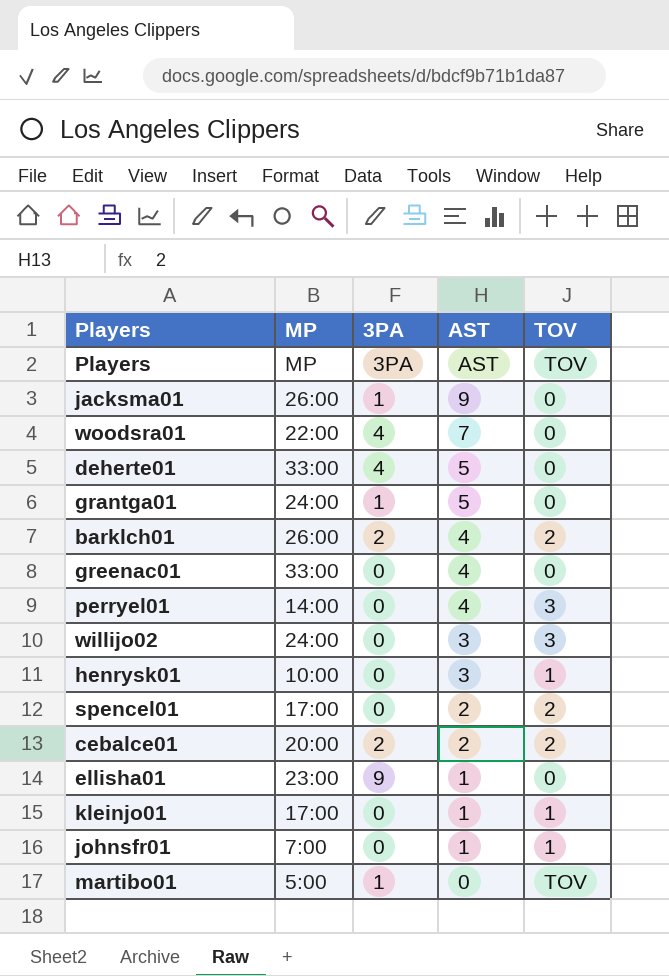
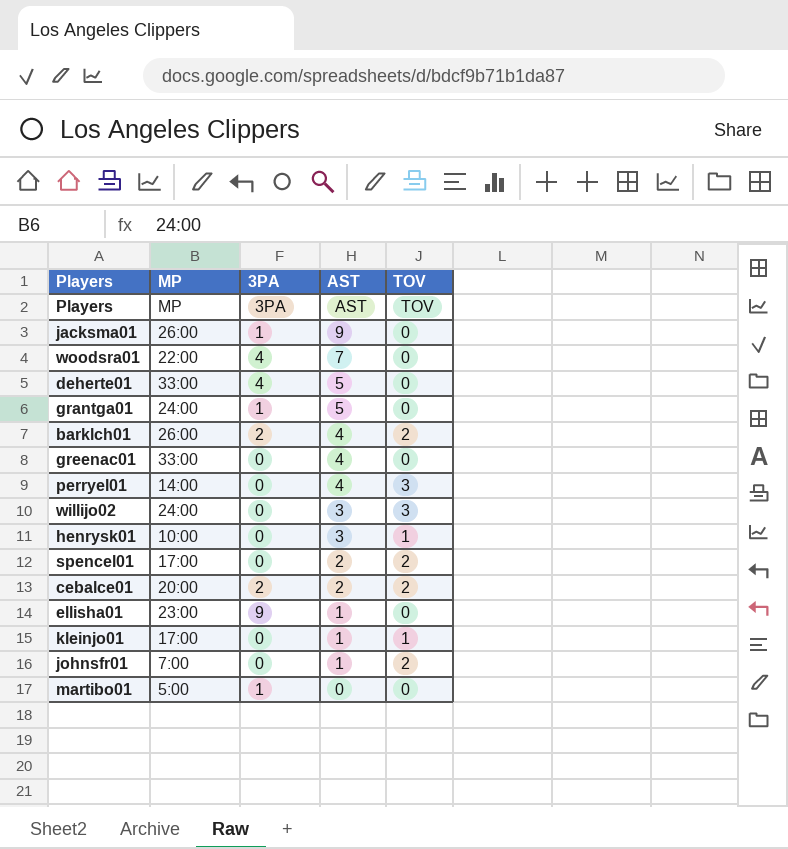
johnsfr01 | TOV: 1 -> 2
martibo01 | TOV: TOV -> 0

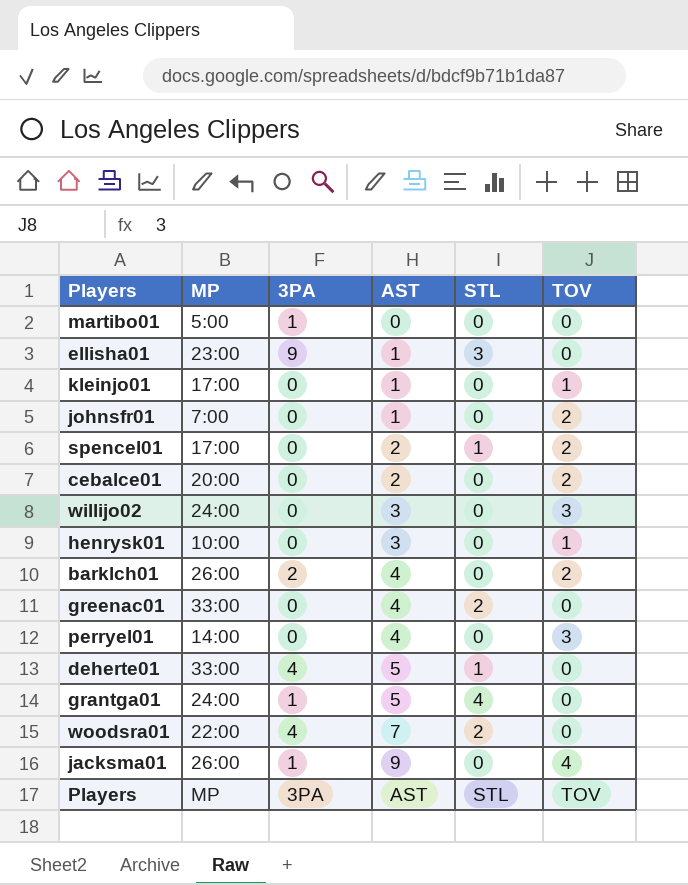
row order: AST descending -> AST ascending
column STL | position: none -> 5
cebalce01 | 3PA: 2 -> 0
jacksma01 | TOV: 0 -> 4

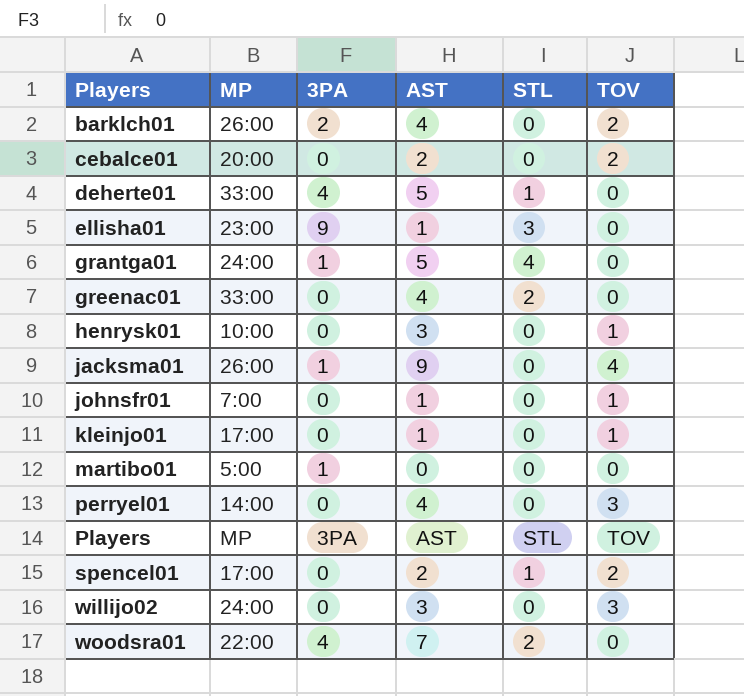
row order: AST ascending -> Players ascending
johnsfr01 | TOV: 2 -> 1

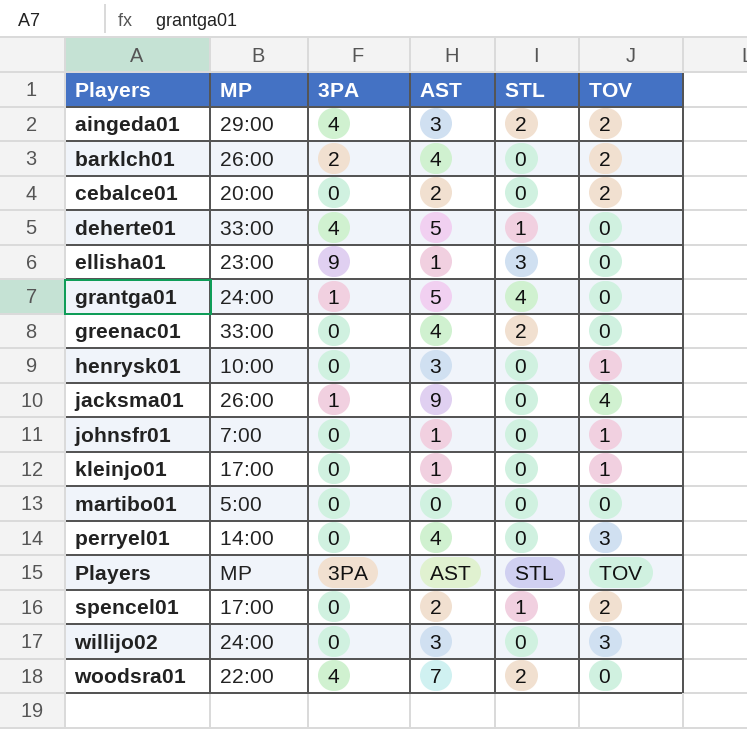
row aingeda01: none -> 29:00 | 4 | 3 | 2 | 2
martibo01 | 3PA: 1 -> 0

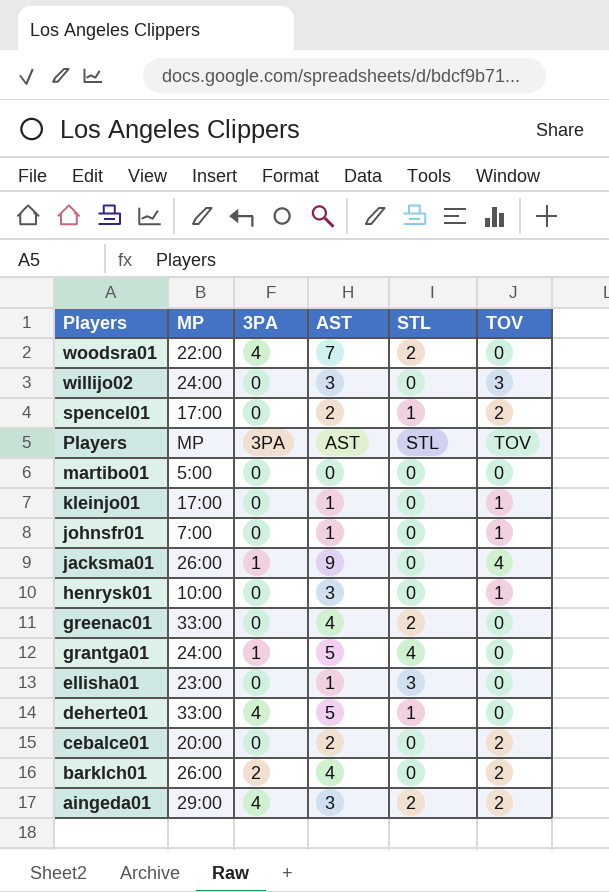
row order: Players ascending -> Players descending
row perryel01: 14:00 | 0 | 4 | 0 | 3 -> none
ellisha01 | 3PA: 9 -> 0

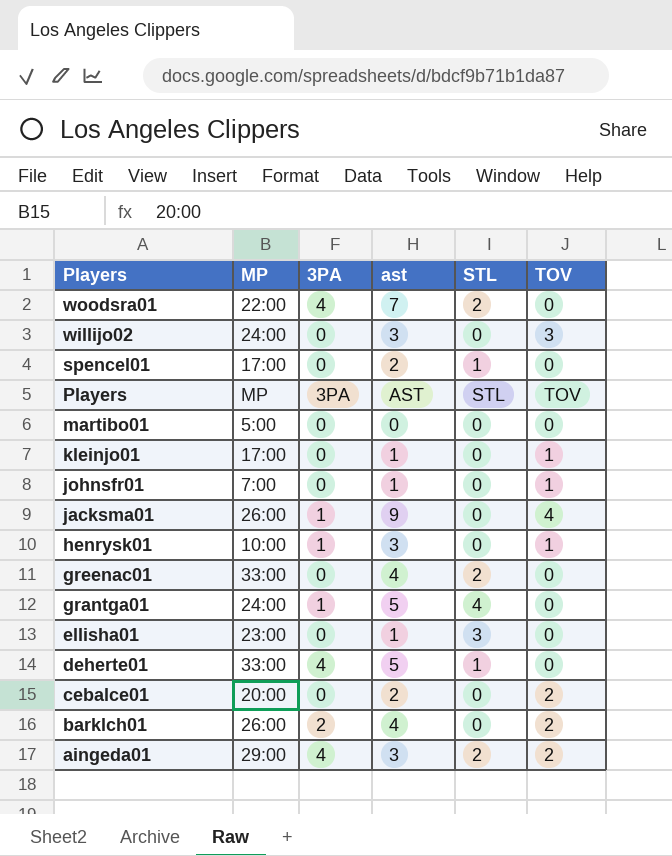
column name: AST -> ast
spencel01 | TOV: 2 -> 0
henrysk01 | 3PA: 0 -> 1

